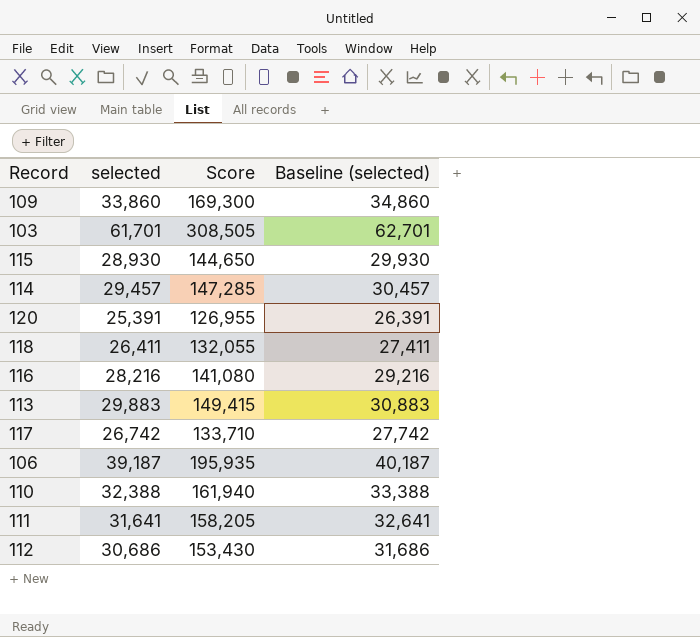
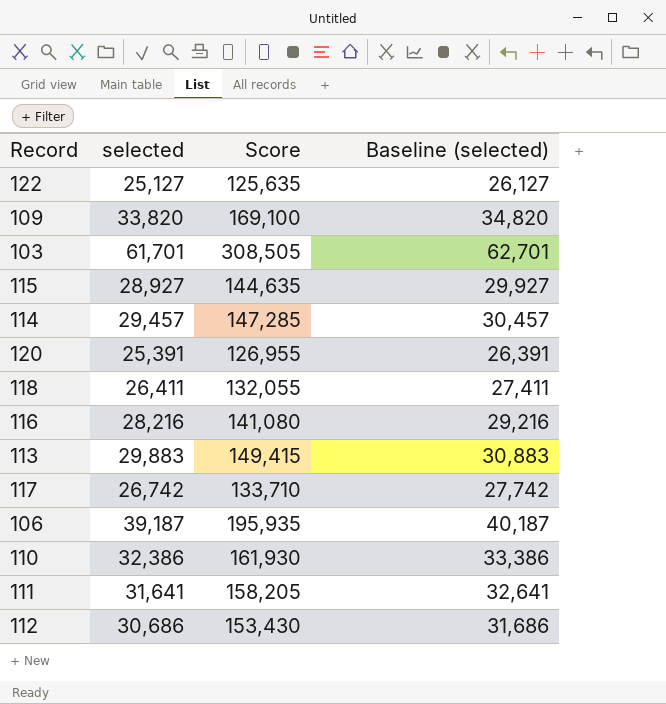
row 122: none -> 25,127 | 125,635 | 26,127
109 | selected: 33,860 -> 33,820
109 | Score: 169,300 -> 169,100
109 | Baseline (selected): 34,860 -> 34,820
115 | selected: 28,930 -> 28,927
115 | Score: 144,650 -> 144,635
115 | Baseline (selected): 29,930 -> 29,927
110 | selected: 32,388 -> 32,386
110 | Score: 161,940 -> 161,930
110 | Baseline (selected): 33,388 -> 33,386

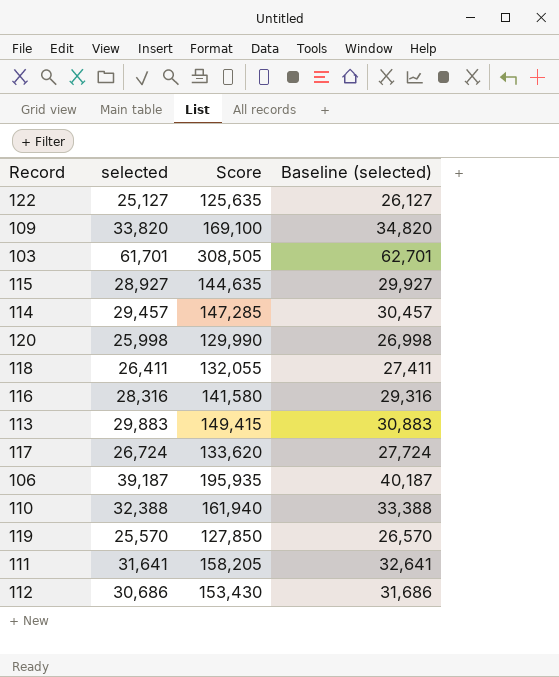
120 | selected: 25,391 -> 25,998
120 | Score: 126,955 -> 129,990
120 | Baseline (selected): 26,391 -> 26,998
116 | selected: 28,216 -> 28,316
116 | Score: 141,080 -> 141,580
116 | Baseline (selected): 29,216 -> 29,316
117 | selected: 26,742 -> 26,724
117 | Score: 133,710 -> 133,620
117 | Baseline (selected): 27,742 -> 27,724
110 | selected: 32,386 -> 32,388
110 | Score: 161,930 -> 161,940
110 | Baseline (selected): 33,386 -> 33,388
row 119: none -> 25,570 | 127,850 | 26,570

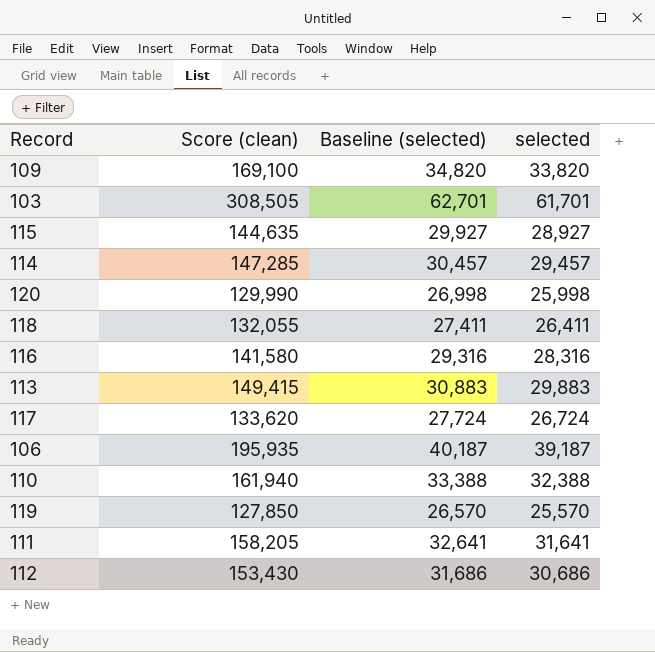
column name: Score -> Score (clean)
column selected | position: 2 -> 4
row 122: 25,127 | 125,635 | 26,127 -> none

